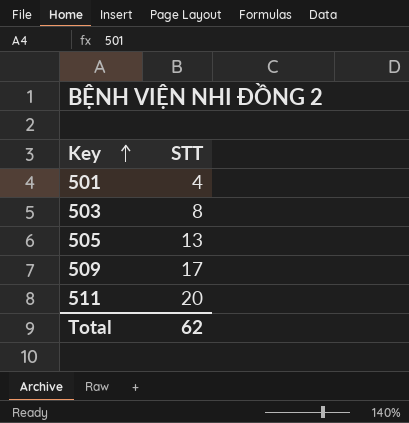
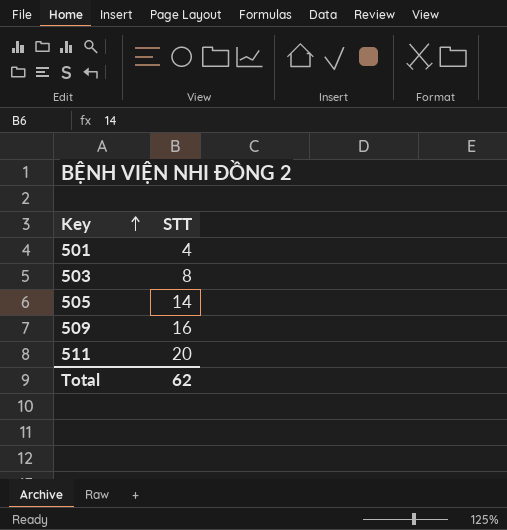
505 | STT: 13 -> 14
509 | STT: 17 -> 16

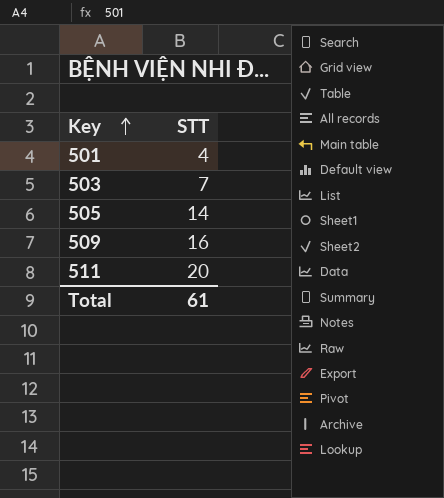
503 | STT: 8 -> 7
Total | STT: 62 -> 61

